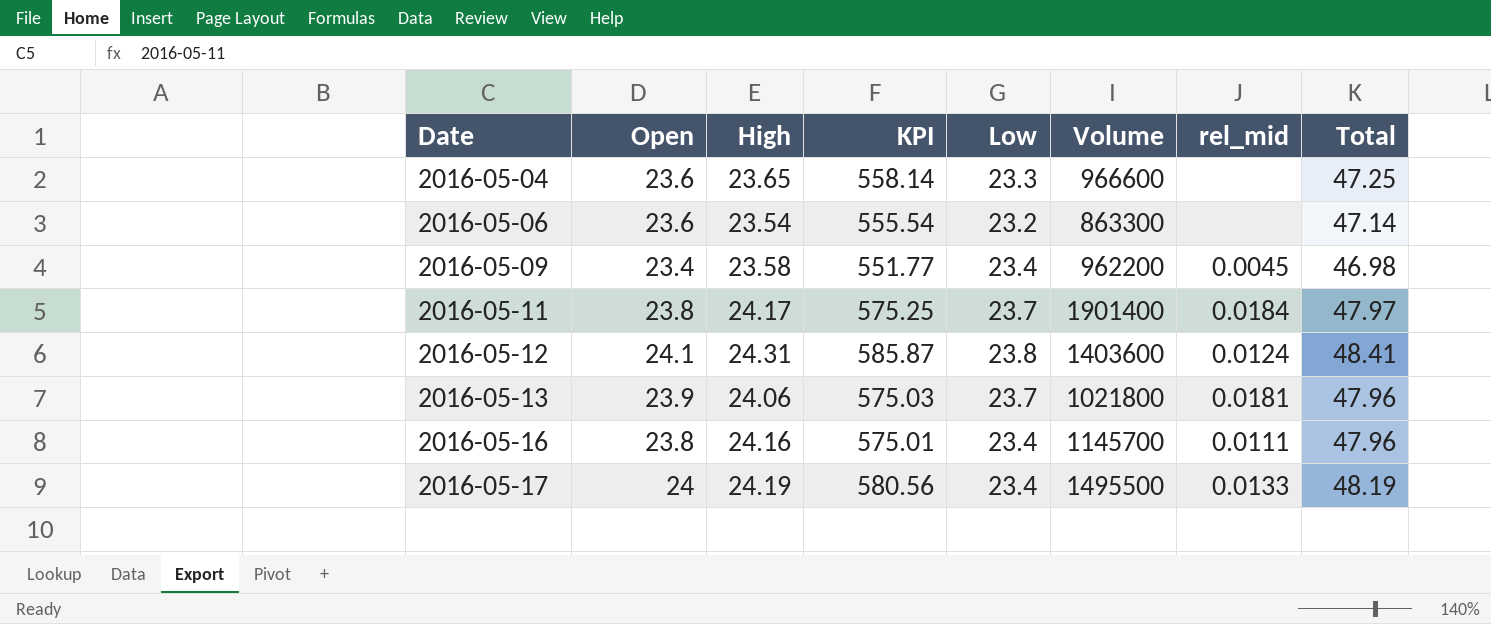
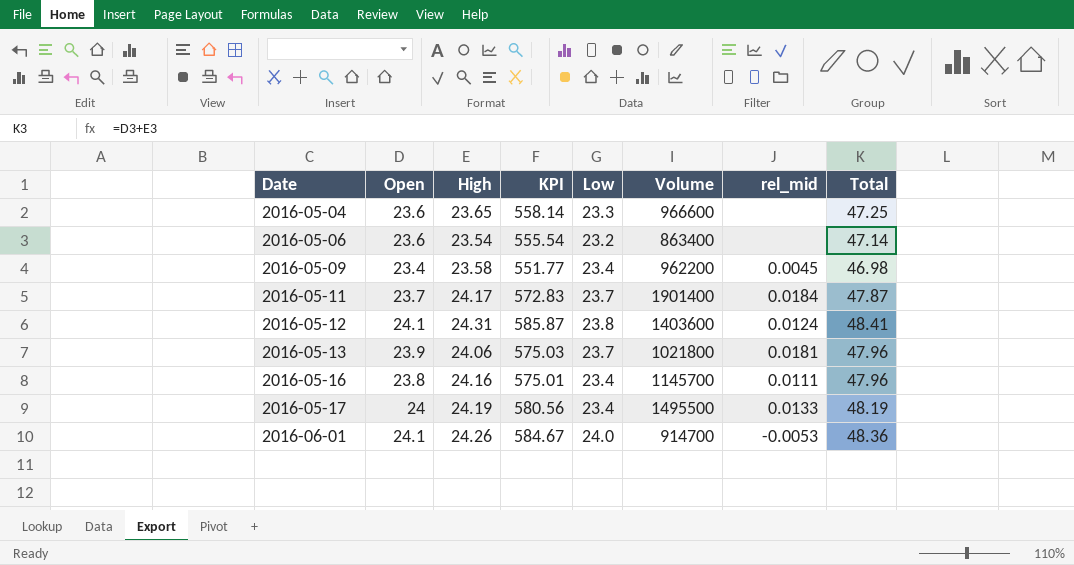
2016-05-06 | Volume: 863300 -> 863400
2016-05-11 | Open: 23.8 -> 23.7
2016-05-11 | KPI: 575.25 -> 572.83
2016-05-11 | Total: 47.97 -> 47.87
row 2016-06-01: none -> 24.1 | 24.26 | 584.67 | 24.0 | 914700 | -0.0053 | 48.36

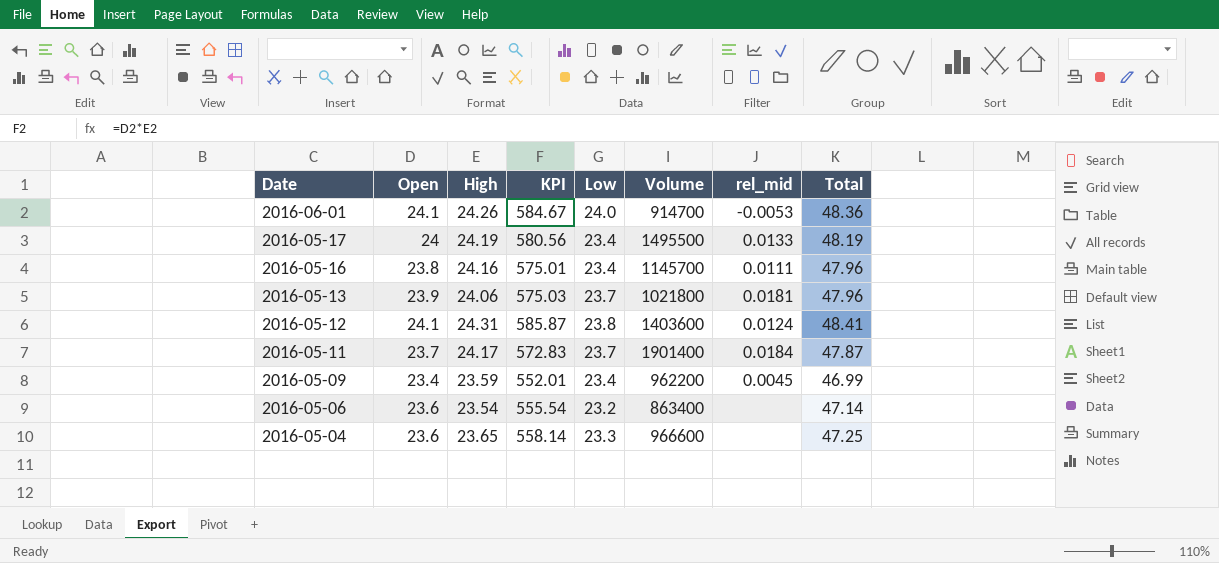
row order: Date ascending -> Date descending
2016-05-09 | High: 23.58 -> 23.59
2016-05-09 | KPI: 551.77 -> 552.01
2016-05-09 | Total: 46.98 -> 46.99

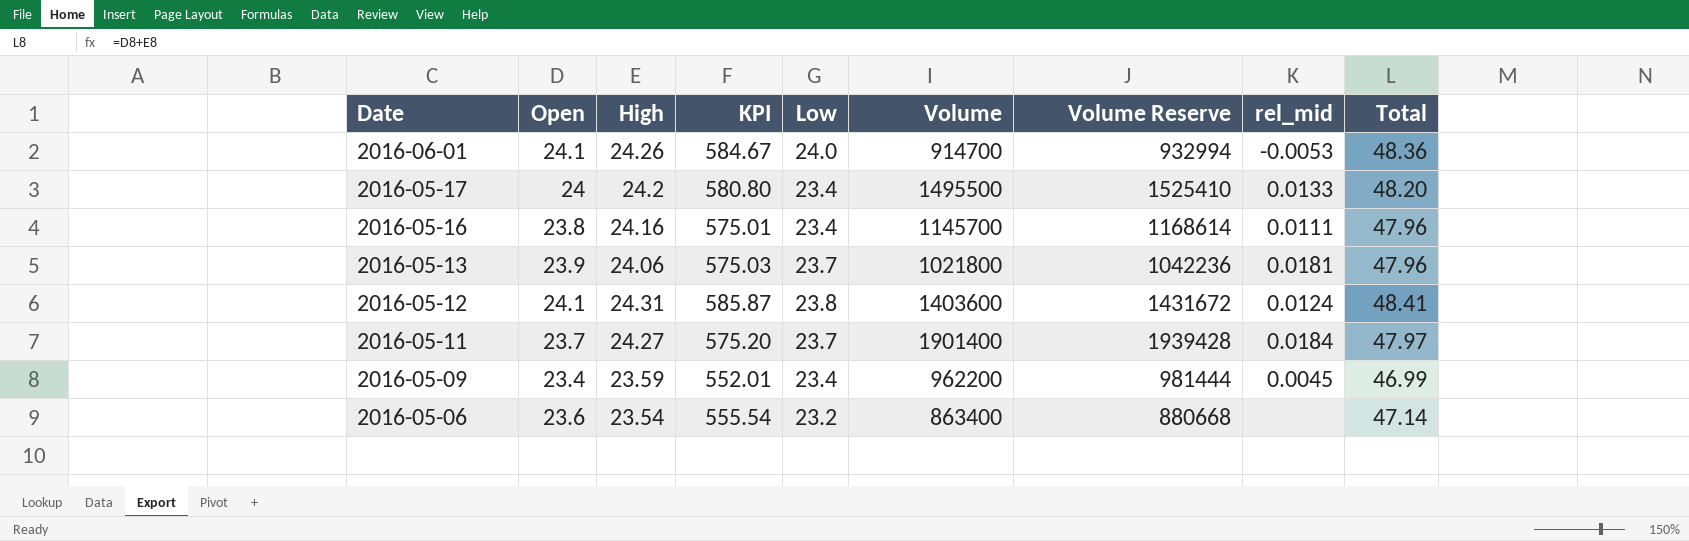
column Volume Reserve | formula: none -> [Volume] * 1.02
row 2016-05-04: 23.6 | 23.65 | 558.14 | 23.3 | 966600 | none | 47.25 -> none
2016-05-17 | High: 24.19 -> 24.2
2016-05-17 | KPI: 580.56 -> 580.80
2016-05-17 | Total: 48.19 -> 48.20
2016-05-11 | High: 24.17 -> 24.27
2016-05-11 | KPI: 572.83 -> 575.20
2016-05-11 | Total: 47.87 -> 47.97

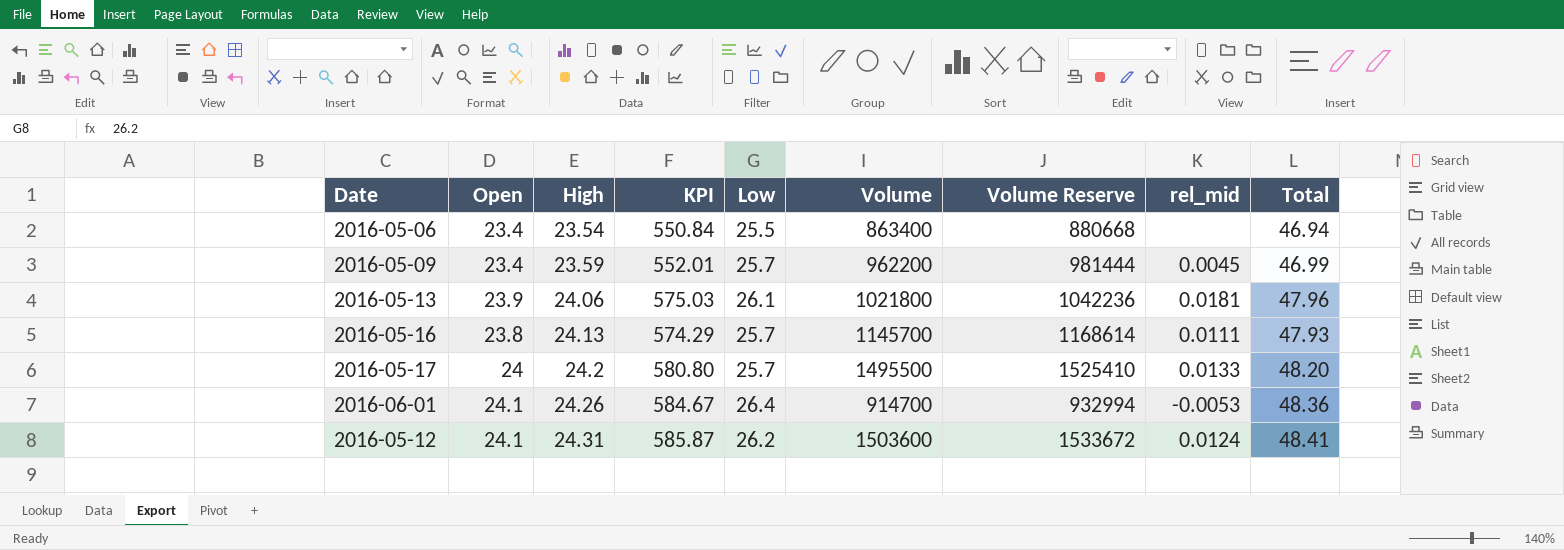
row order: Date descending -> High ascending
row 2016-05-11: 23.7 | 24.27 | 575.20 | 23.7 | 1901400 | 1939428 | 0.0184 | 47.97 -> none
2016-05-06 | Open: 23.6 -> 23.4
2016-05-06 | KPI: 555.54 -> 550.84
2016-05-06 | Low: 23.2 -> 25.5
2016-05-06 | Total: 47.14 -> 46.94
2016-05-09 | Low: 23.4 -> 25.7
2016-05-13 | Low: 23.7 -> 26.1
2016-05-16 | High: 24.16 -> 24.13
2016-05-16 | KPI: 575.01 -> 574.29
2016-05-16 | Low: 23.4 -> 25.7
2016-05-16 | Total: 47.96 -> 47.93
2016-05-17 | Low: 23.4 -> 25.7
2016-06-01 | Low: 24.0 -> 26.4
2016-05-12 | Low: 23.8 -> 26.2
2016-05-12 | Volume: 1403600 -> 1503600
2016-05-12 | Volume Reserve: 1431672 -> 1533672

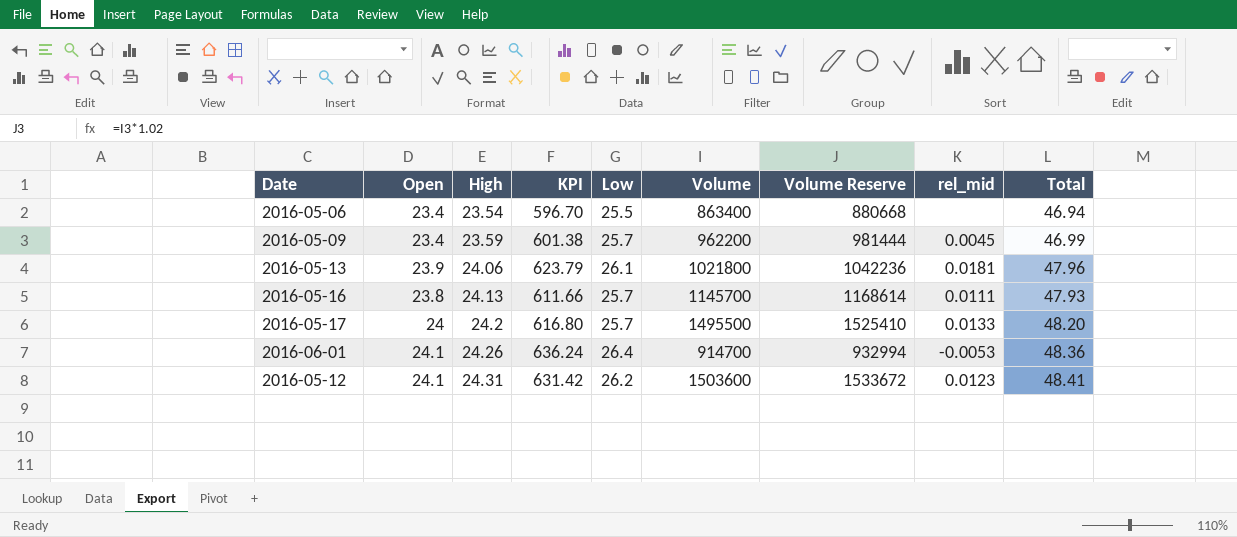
column KPI | formula: [Open] * [High] -> [Open] * [Low]
2016-05-12 | rel_mid: 0.0124 -> 0.0123

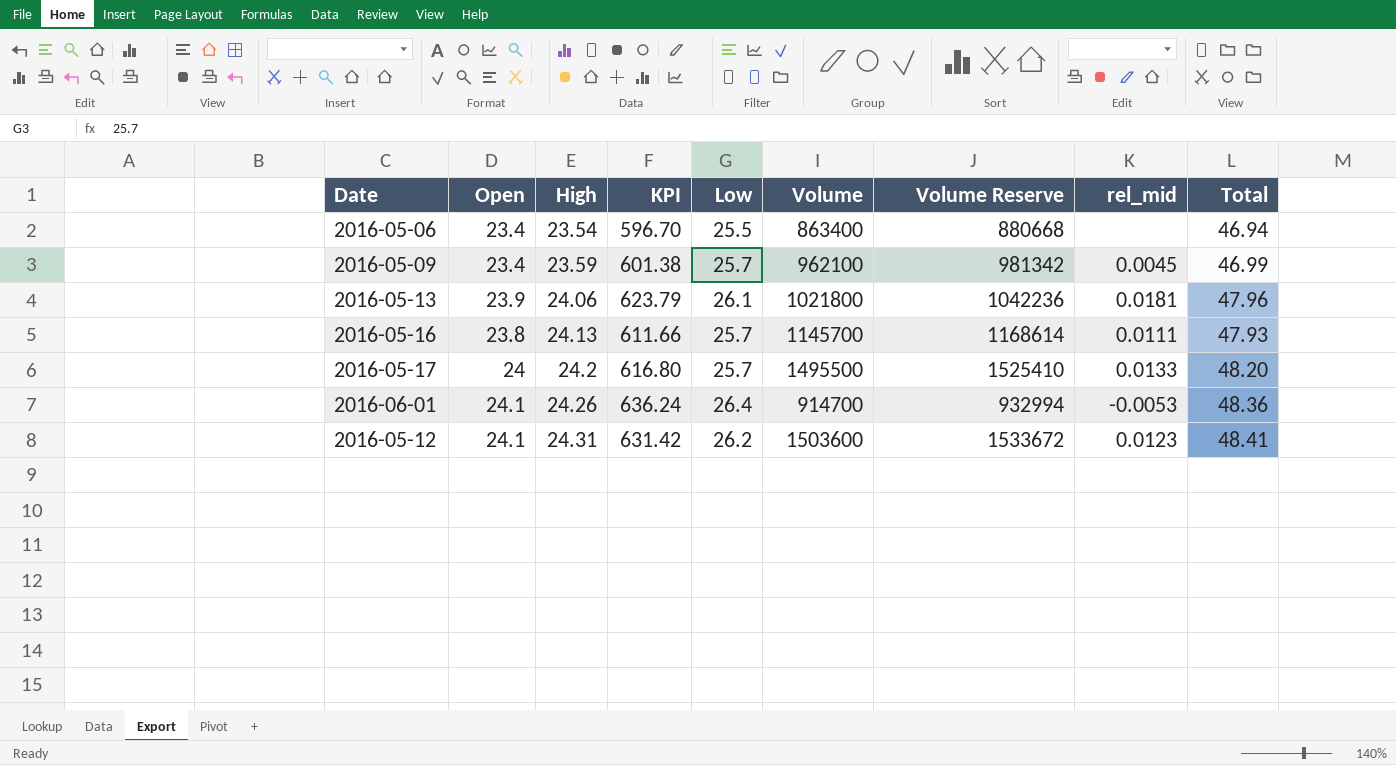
2016-05-09 | Volume: 962200 -> 962100
2016-05-09 | Volume Reserve: 981444 -> 981342

